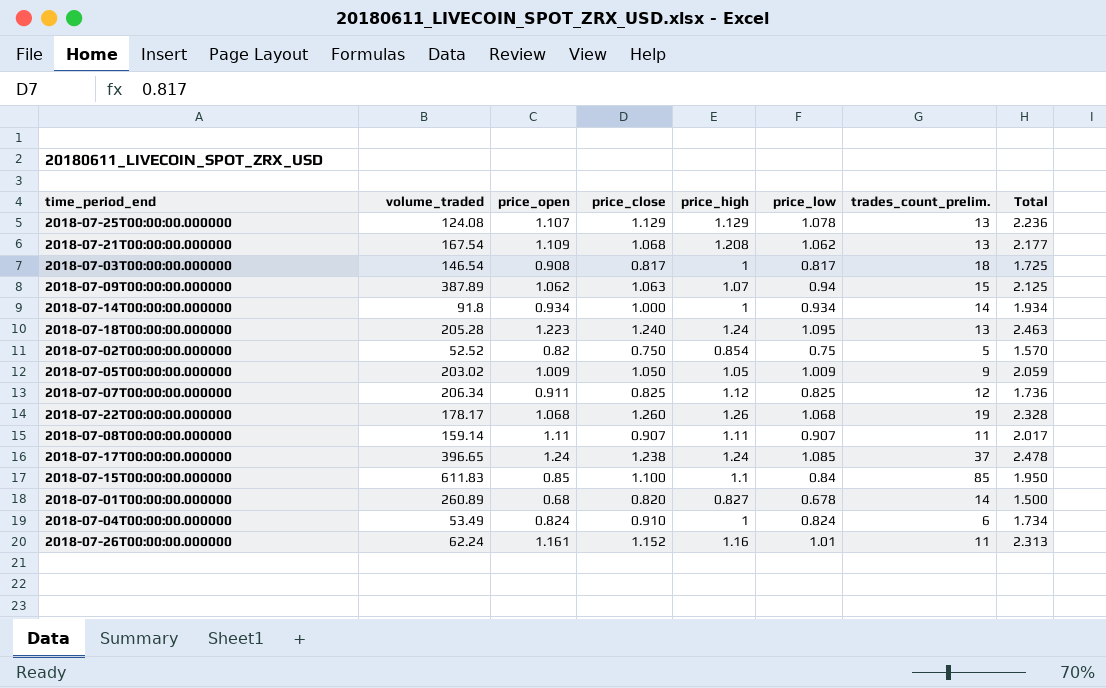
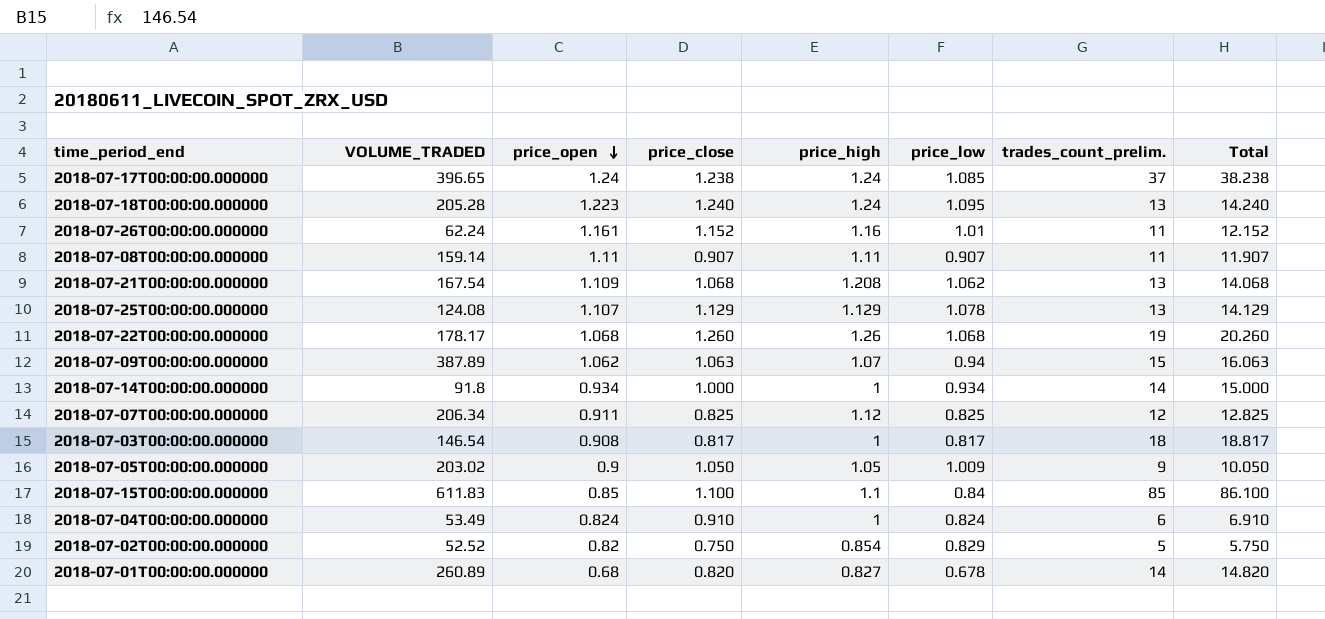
row order: none -> price_open descending
column name: volume_traded -> VOLUME_TRADED
column Total | formula: [price_open] + [price_close] -> [price_close] + [trades_count_prelim.]
2018-07-05T00:00:00.000000 | price_open: 1.009 -> 0.9
2018-07-02T00:00:00.000000 | price_low: 0.75 -> 0.829

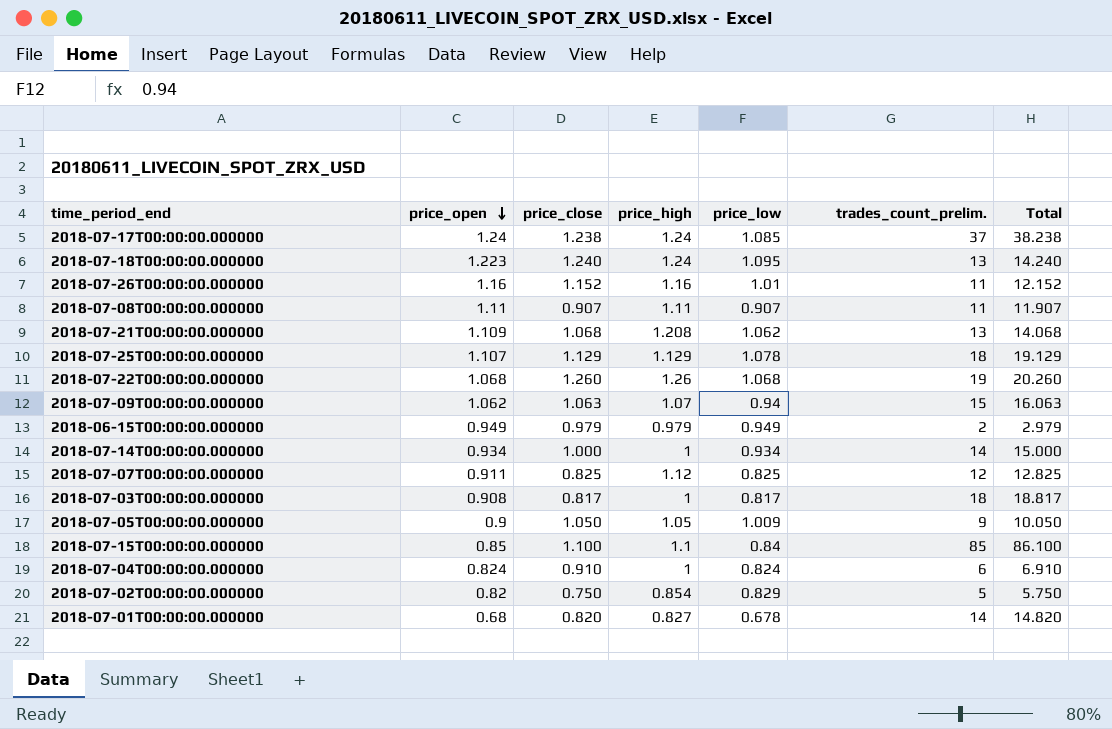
column VOLUME_TRADED | position: 2 -> none
2018-07-26T00:00:00.000000 | price_open: 1.161 -> 1.16
2018-07-25T00:00:00.000000 | trades_count_prelim.: 13 -> 18
2018-07-25T00:00:00.000000 | Total: 14.129 -> 19.129
row 2018-06-15T00:00:00.000000: none -> 0.949 | 0.979 | 0.979 | 0.949 | 2 | 2.979

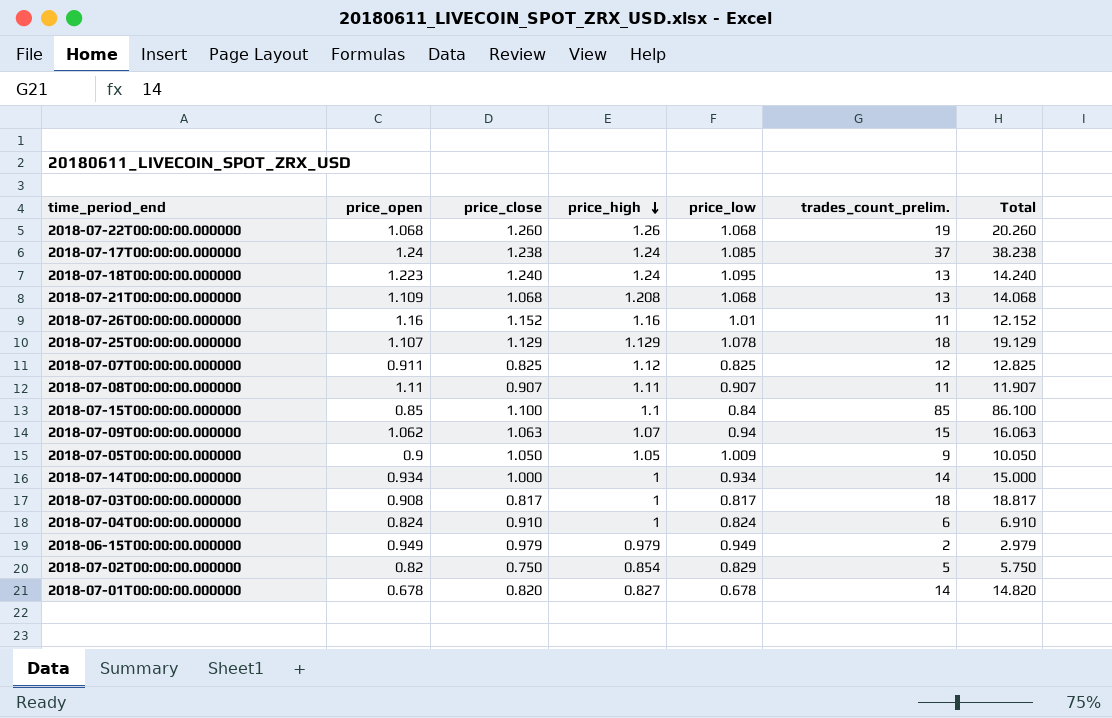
row order: price_open descending -> price_high descending
2018-07-21T00:00:00.000000 | price_low: 1.062 -> 1.068
2018-07-01T00:00:00.000000 | price_open: 0.68 -> 0.678

